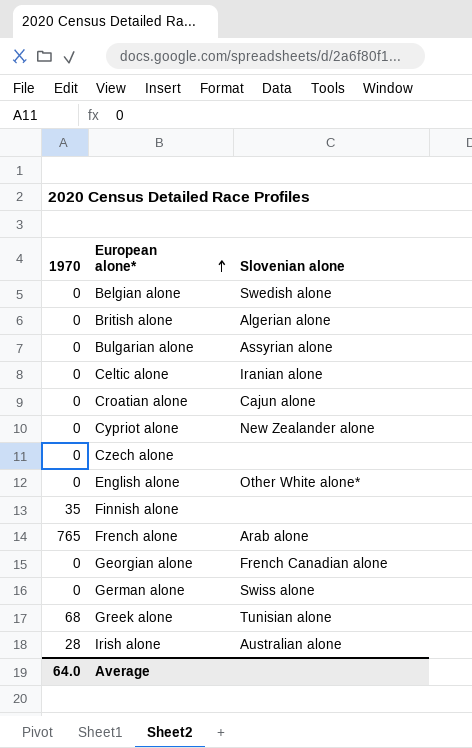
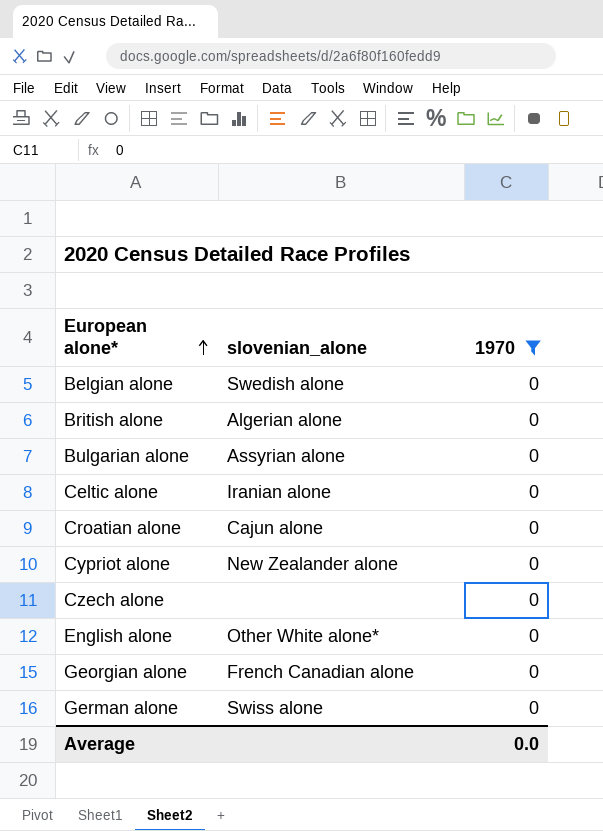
filter: none -> 1970 = 0
column name: Slovenian alone -> slovenian_alone
column 1970 | position: 1 -> 3
Average | 1970: 64.0 -> 0.0

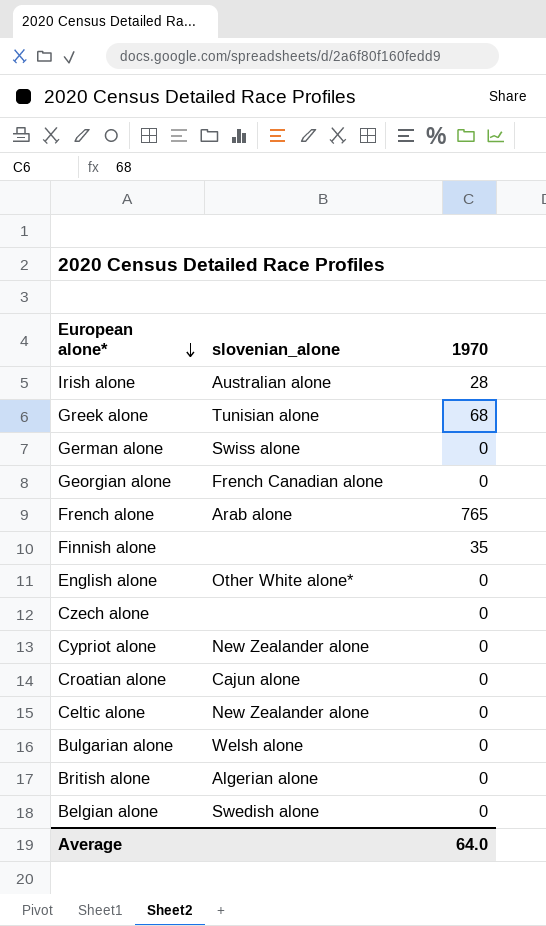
filter: 1970 = 0 -> none
row order: European alone* ascending -> European alone* descending
Celtic alone | slovenian_alone: Iranian alone -> New Zealander alone
Bulgarian alone | slovenian_alone: Assyrian alone -> Welsh alone
Average | 1970: 0.0 -> 64.0

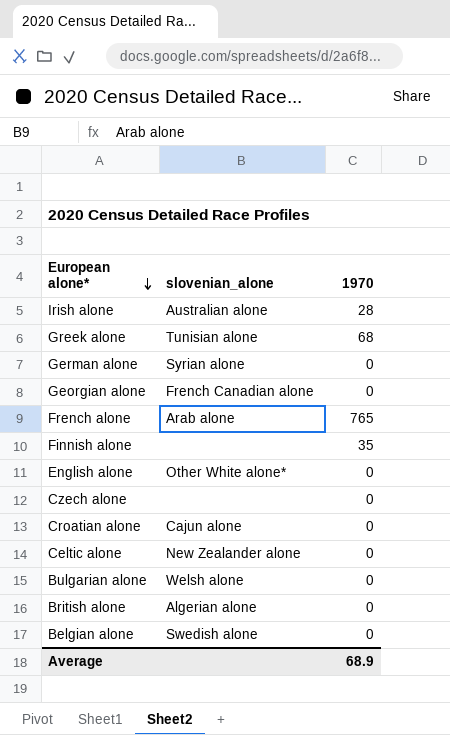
row Cypriot alone: New Zealander alone | 0 -> none
German alone | slovenian_alone: Swiss alone -> Syrian alone
Average | 1970: 64.0 -> 68.9

